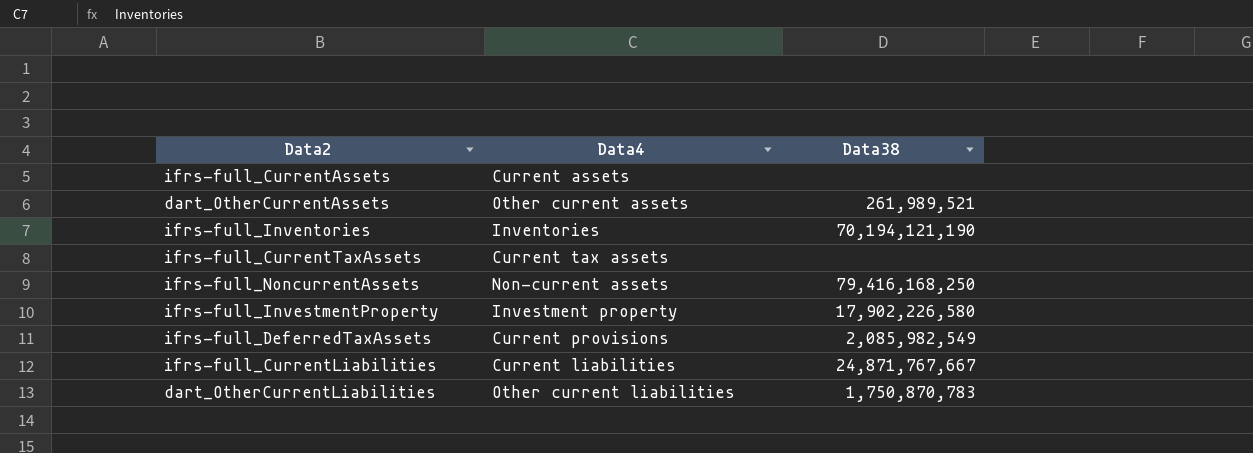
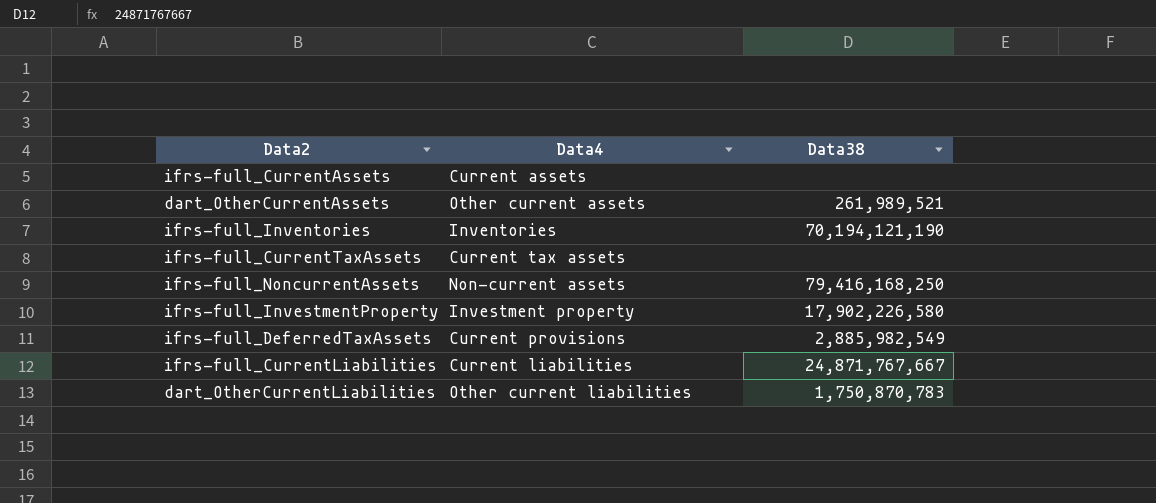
ifrs-full_DeferredTaxAssets | Data38: 2,085,982,549 -> 2,885,982,549

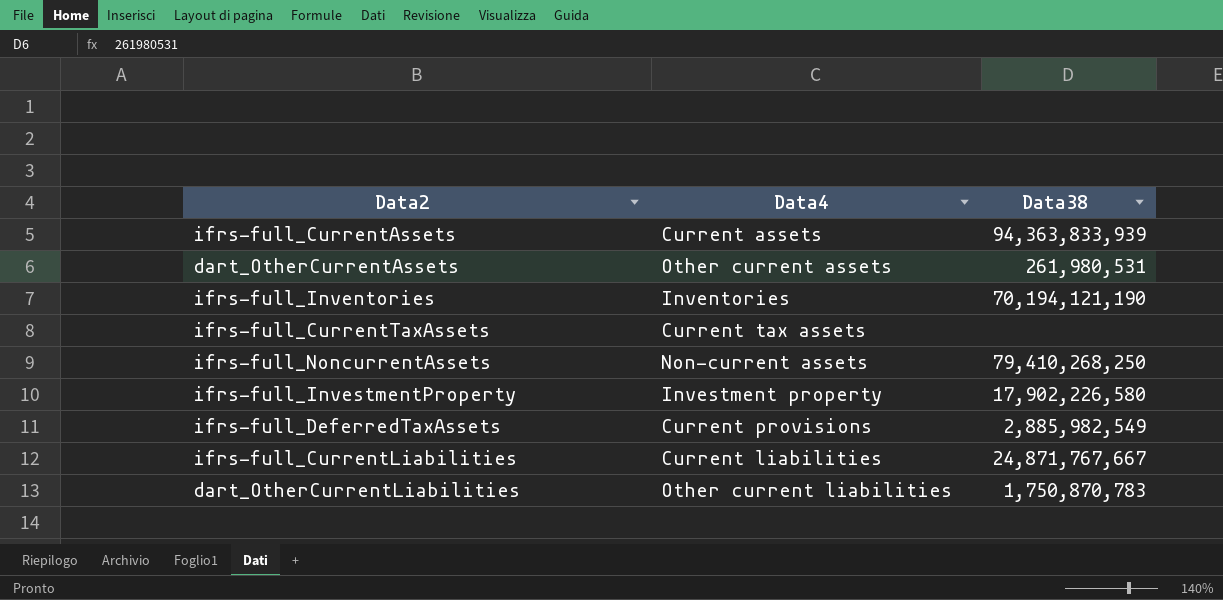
ifrs-full_CurrentAssets | Data38: none -> 94,363,833,939
dart_OtherCurrentAssets | Data38: 261,989,521 -> 261,980,531
ifrs-full_NoncurrentAssets | Data38: 79,416,168,250 -> 79,410,268,250

